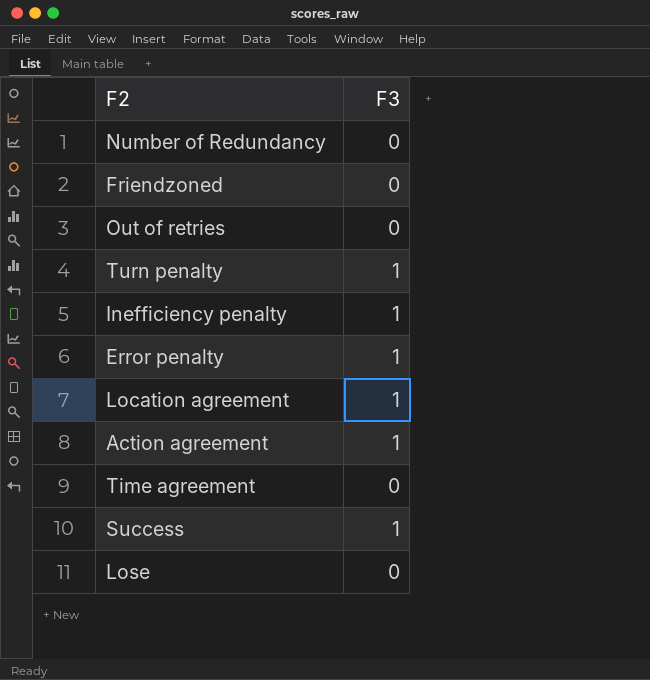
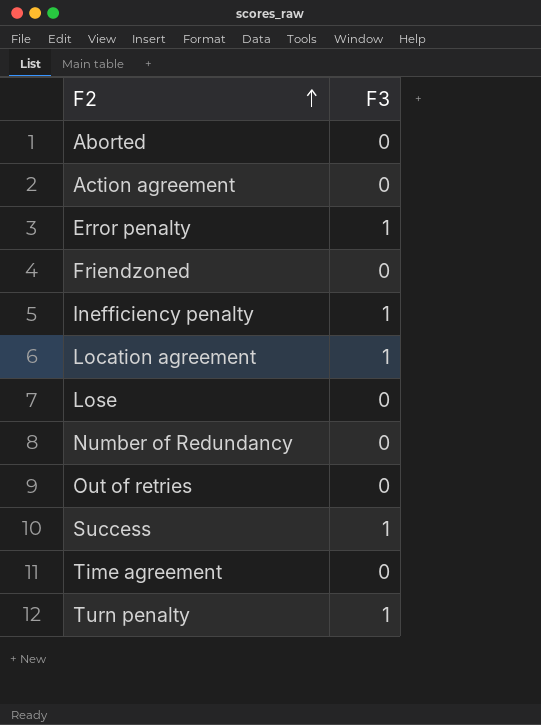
row order: none -> F2 ascending
row Aborted: none -> 0
Action agreement | F3: 1 -> 0

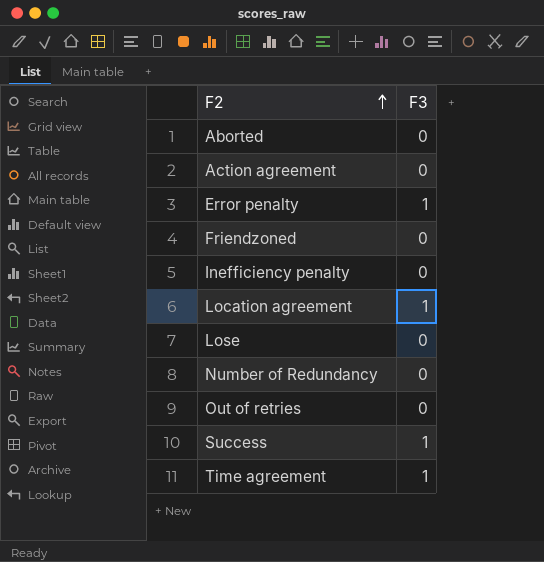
row Turn penalty: 1 -> none
Inefficiency penalty | F3: 1 -> 0
Time agreement | F3: 0 -> 1

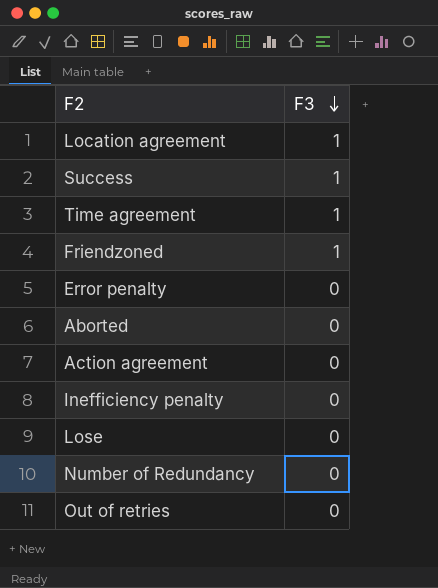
row order: F2 ascending -> F3 descending
Friendzoned | F3: 0 -> 1
Error penalty | F3: 1 -> 0

